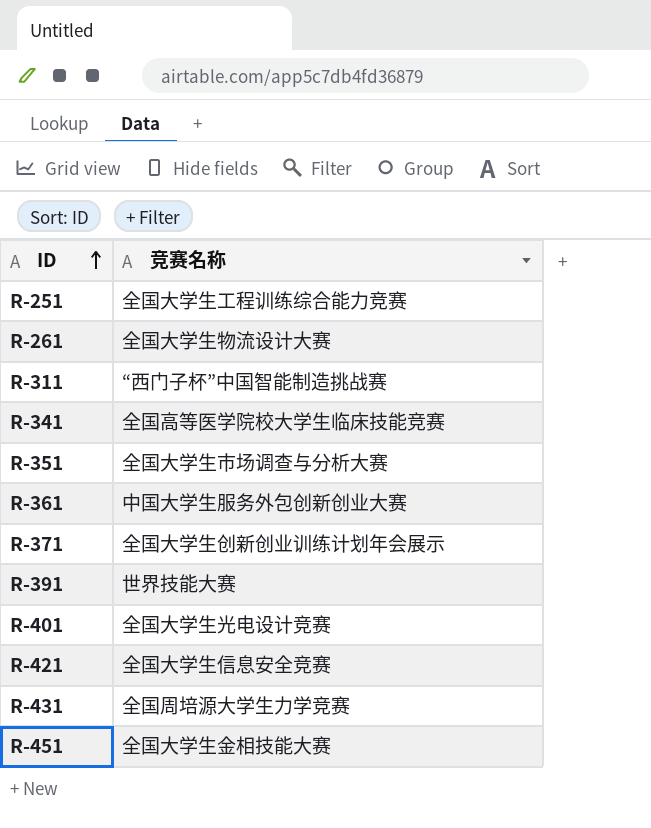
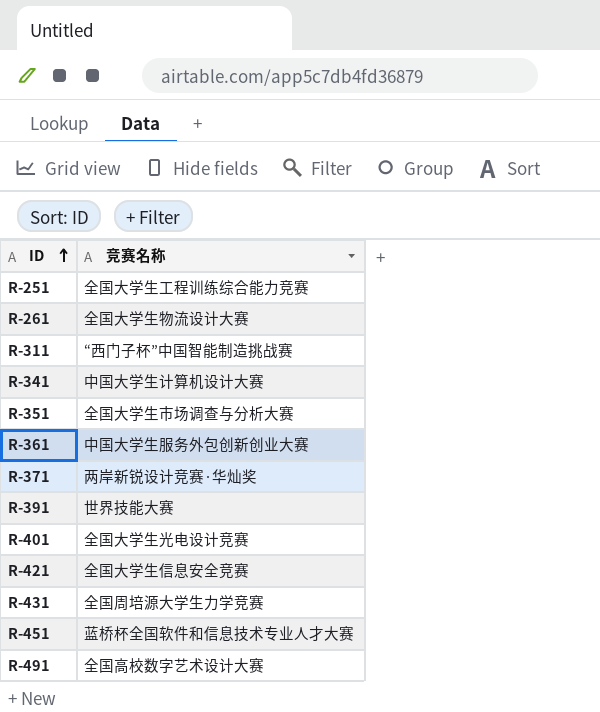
R-341 | 竞赛名称: 全国高等医学院校大学生临床技能竞赛 -> 中国大学生计算机设计大赛
R-371 | 竞赛名称: 全国大学生创新创业训练计划年会展示 -> 两岸新锐设计竞赛·华灿奖
R-451 | 竞赛名称: 全国大学生金相技能大赛 -> 蓝桥杯全国软件和信息技术专业人才大赛
row R-491: none -> 全国高校数字艺术设计大赛

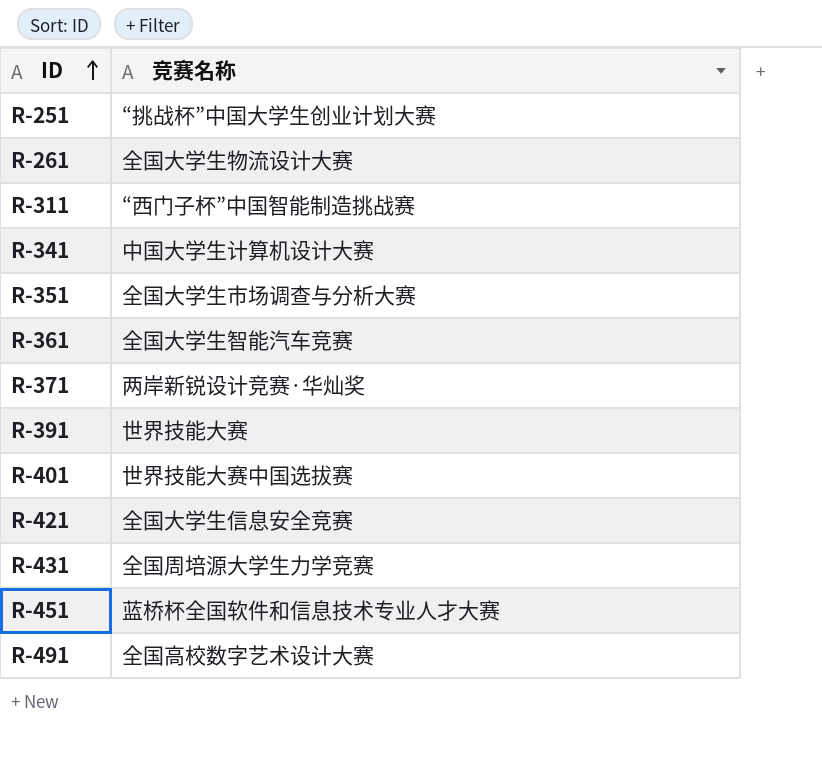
R-251 | 竞赛名称: 全国大学生工程训练综合能力竞赛 -> “挑战杯”中国大学生创业计划大赛
R-361 | 竞赛名称: 中国大学生服务外包创新创业大赛 -> 全国大学生智能汽车竞赛
R-401 | 竞赛名称: 全国大学生光电设计竞赛 -> 世界技能大赛中国选拔赛

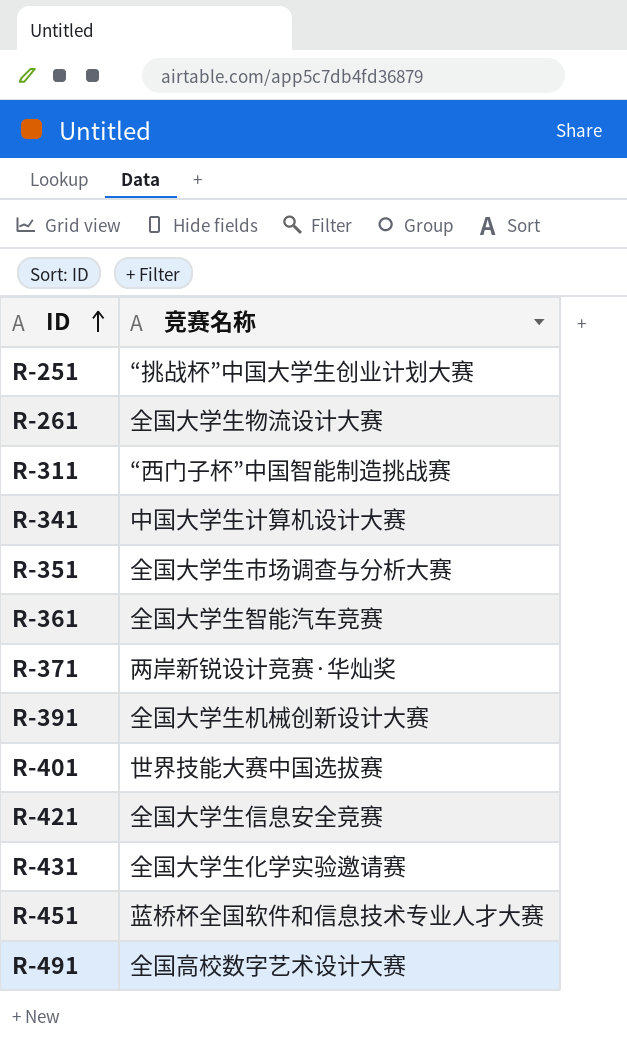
R-391 | 竞赛名称: 世界技能大赛 -> 全国大学生机械创新设计大赛
R-431 | 竞赛名称: 全国周培源大学生力学竞赛 -> 全国大学生化学实验邀请赛

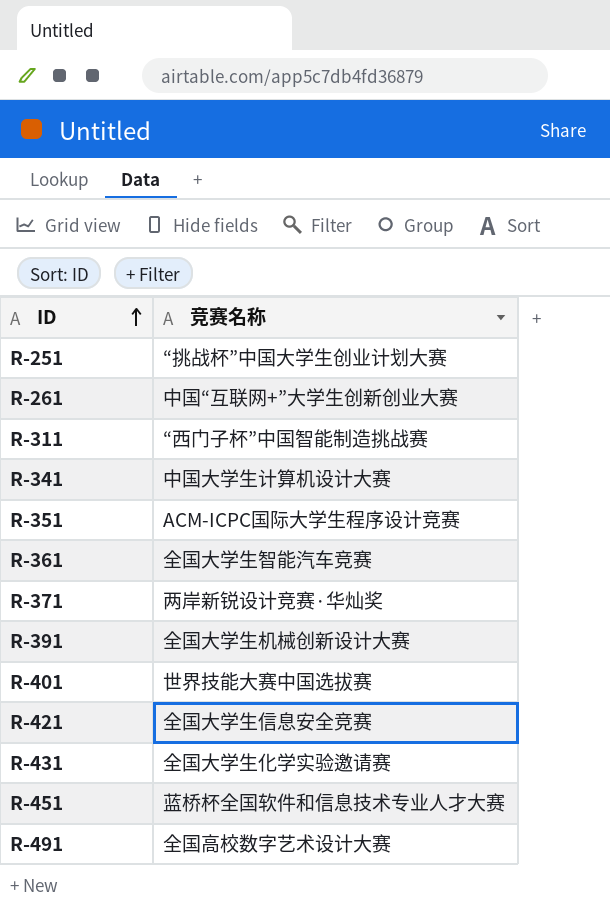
R-261 | 竞赛名称: 全国大学生物流设计大赛 -> 中国“互联网+”大学生创新创业大赛
R-351 | 竞赛名称: 全国大学生市场调查与分析大赛 -> ACM-ICPC国际大学生程序设计竞赛

